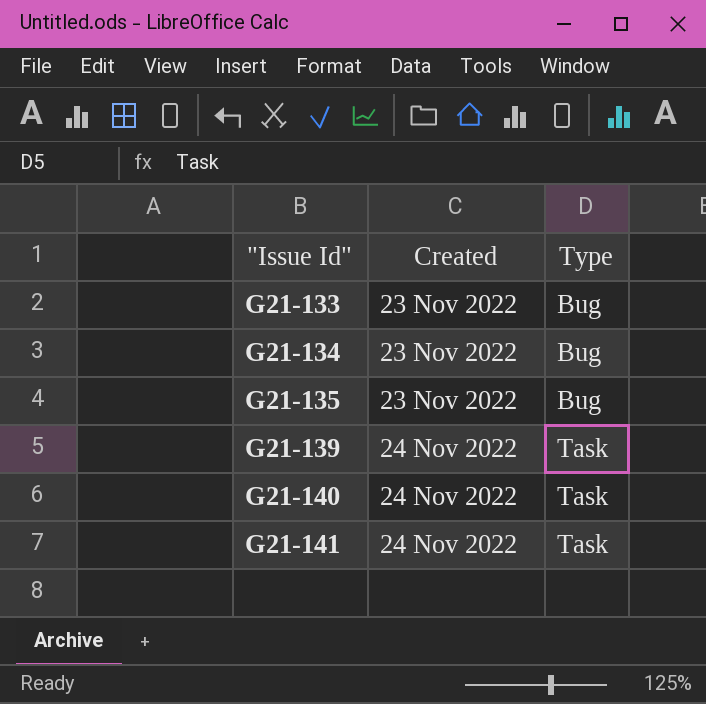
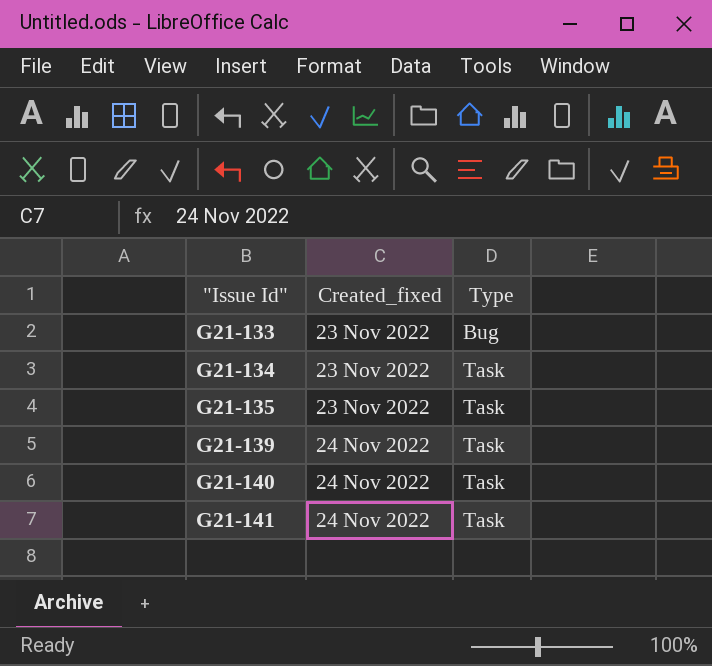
column name: Created -> Created_fixed
G21-134 | Type: Bug -> Task
G21-135 | Type: Bug -> Task

